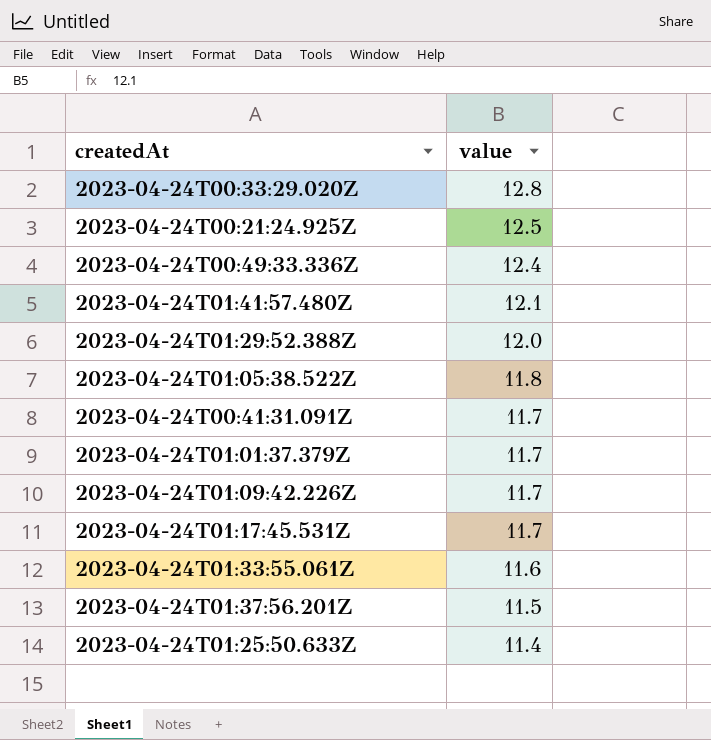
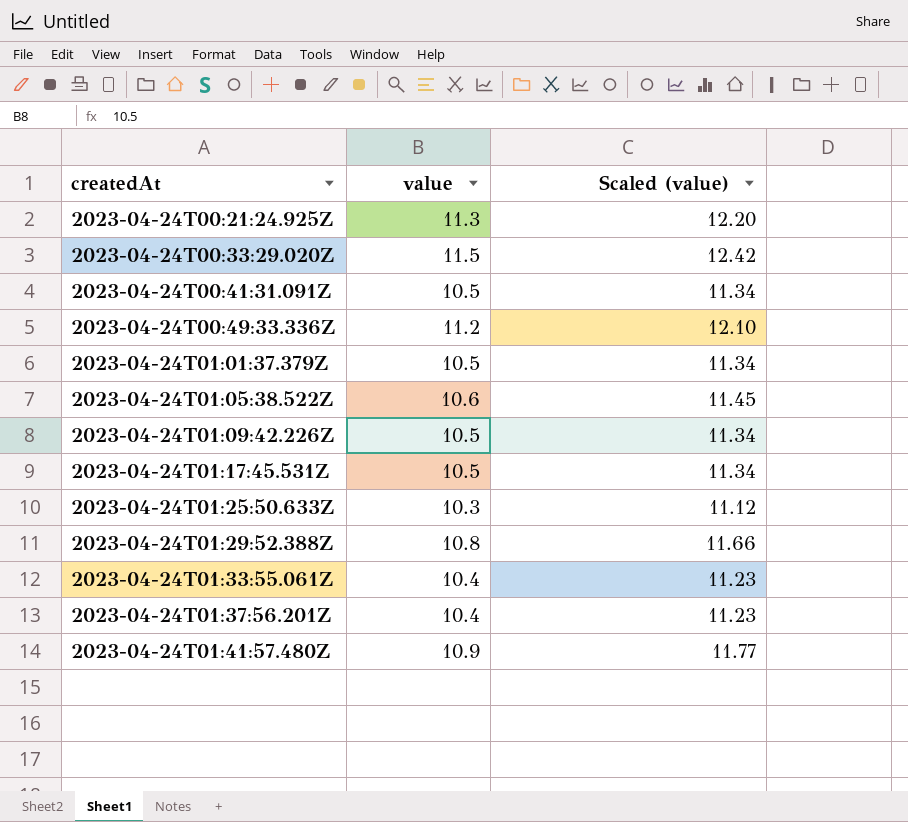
row order: value descending -> createdAt ascending
column Scaled (value) | formula: none -> [value] * 1.08
2023-04-24T00:21:24.925Z | value: 12.5 -> 11.3
2023-04-24T00:33:29.020Z | value: 12.8 -> 11.5
2023-04-24T00:41:31.091Z | value: 11.7 -> 10.5
2023-04-24T00:49:33.336Z | value: 12.4 -> 11.2
2023-04-24T01:01:37.379Z | value: 11.7 -> 10.5
2023-04-24T01:05:38.522Z | value: 11.8 -> 10.6
2023-04-24T01:09:42.226Z | value: 11.7 -> 10.5
2023-04-24T01:17:45.531Z | value: 11.7 -> 10.5
2023-04-24T01:25:50.633Z | value: 11.4 -> 10.3
2023-04-24T01:29:52.388Z | value: 12.0 -> 10.8
2023-04-24T01:33:55.061Z | value: 11.6 -> 10.4
2023-04-24T01:37:56.201Z | value: 11.5 -> 10.4
2023-04-24T01:41:57.480Z | value: 12.1 -> 10.9

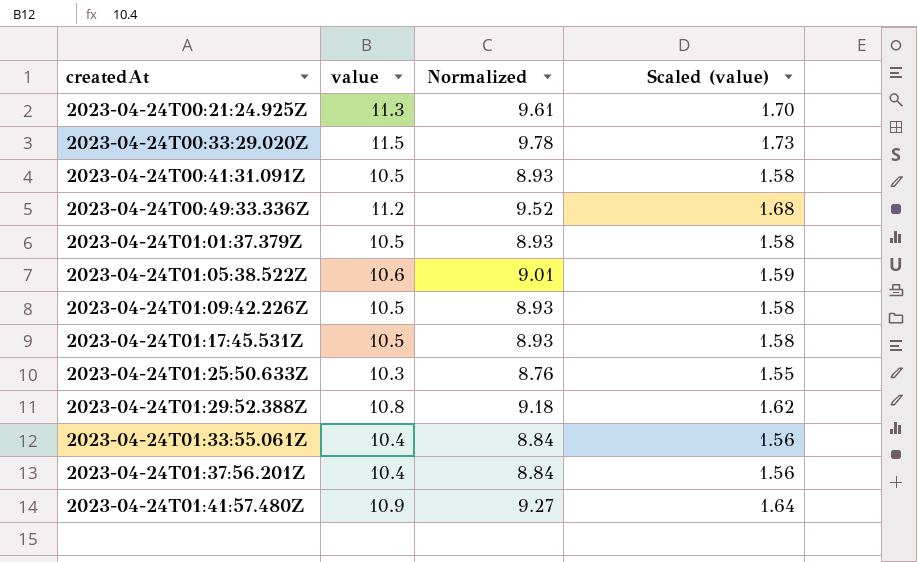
column Normalized | formula: none -> [value] * 0.85
column Scaled (value) | formula: [value] * 1.08 -> [value] * 0.15

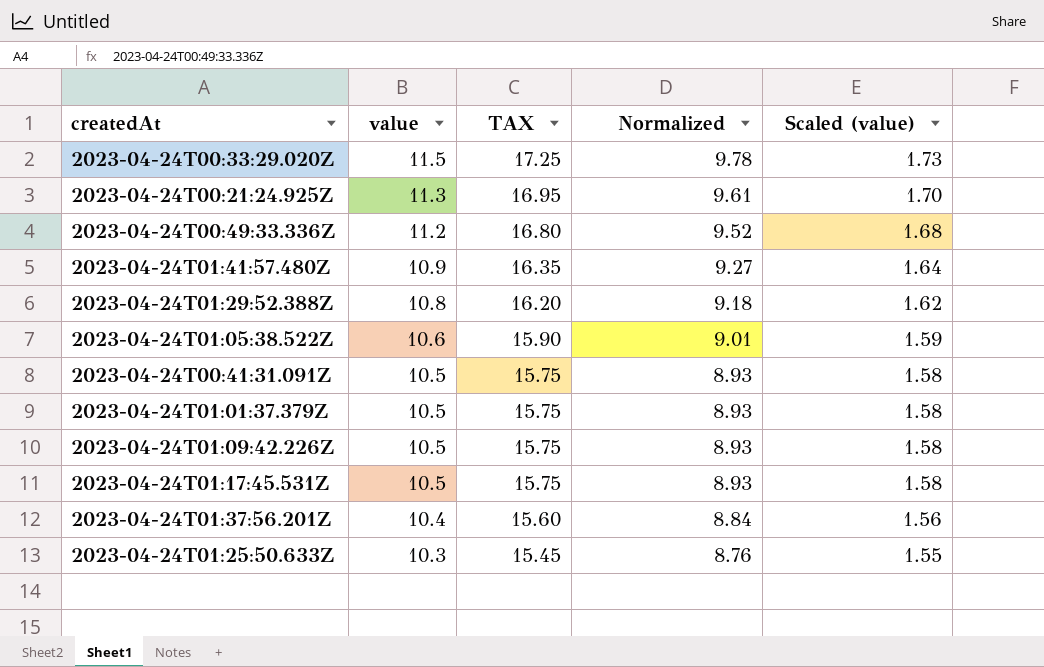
row order: createdAt ascending -> value descending
column TAX | formula: none -> [value] * 1.5
row 2023-04-24T01:33:55.061Z: 10.4 | 8.84 | 1.56 -> none

